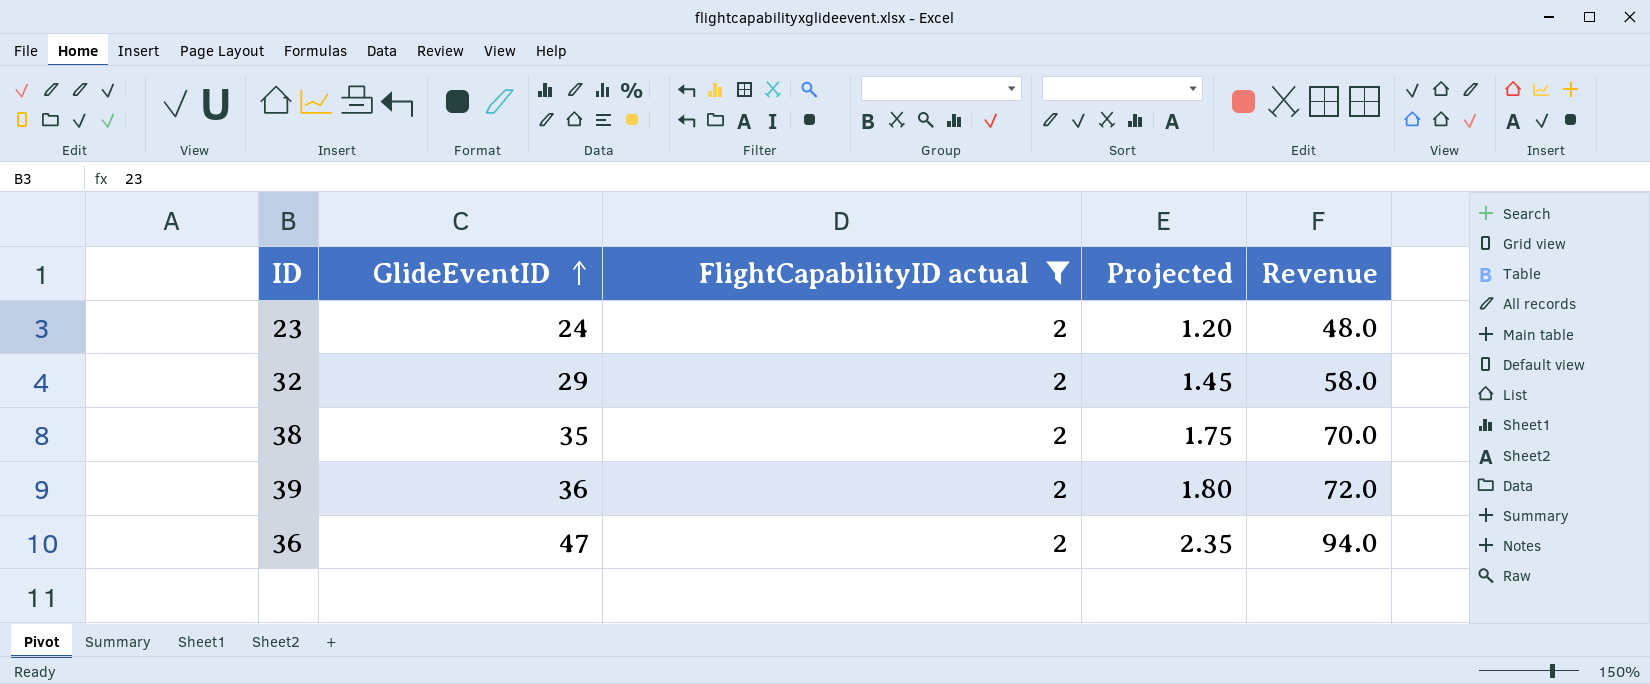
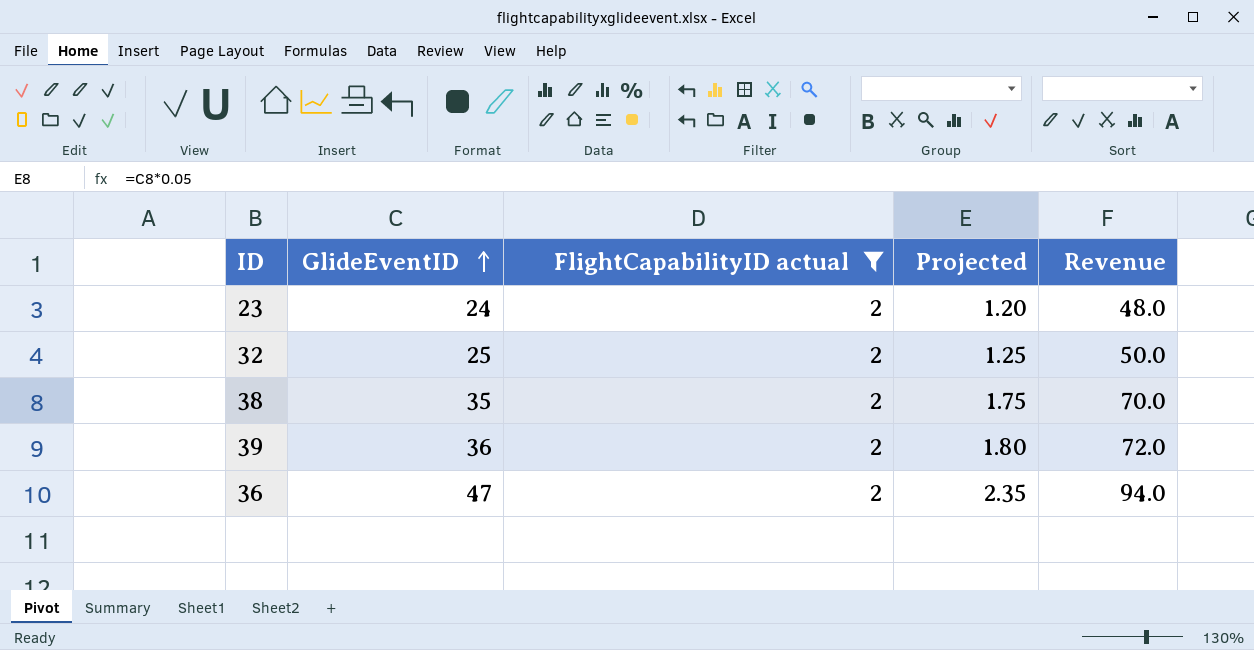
32 | GlideEventID: 29 -> 25
32 | Projected: 1.45 -> 1.25
32 | Revenue: 58.0 -> 50.0

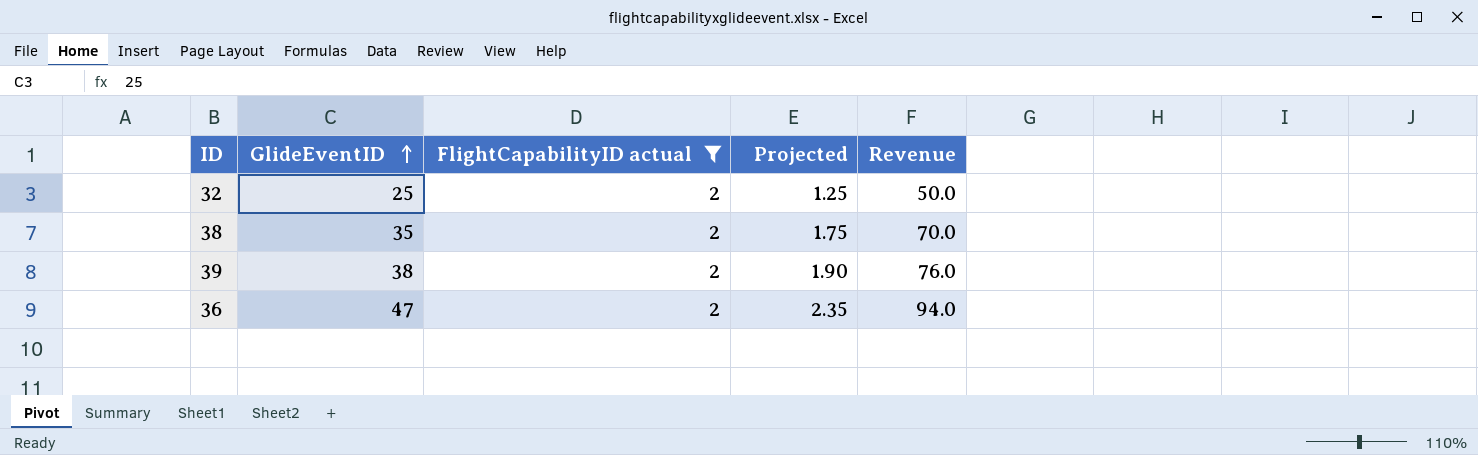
row 23: 24 | 2 | 1.20 | 48.0 -> none
39 | GlideEventID: 36 -> 38
39 | Projected: 1.80 -> 1.90
39 | Revenue: 72.0 -> 76.0

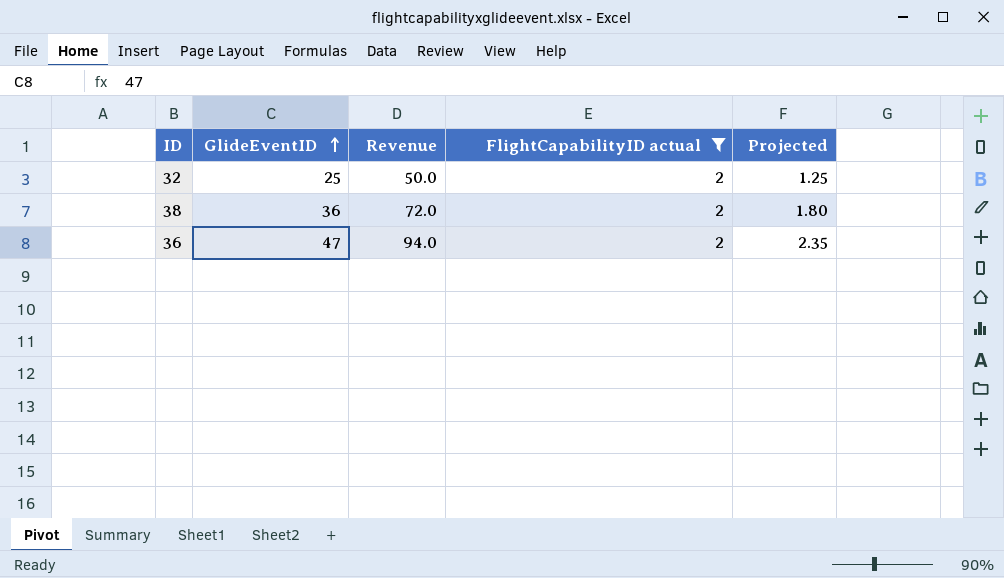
column Revenue | position: 5 -> 3
row 39: 38 | 2 | 1.90 | 76.0 -> none
38 | GlideEventID: 35 -> 36
38 | Revenue: 70.0 -> 72.0
38 | Projected: 1.75 -> 1.80

